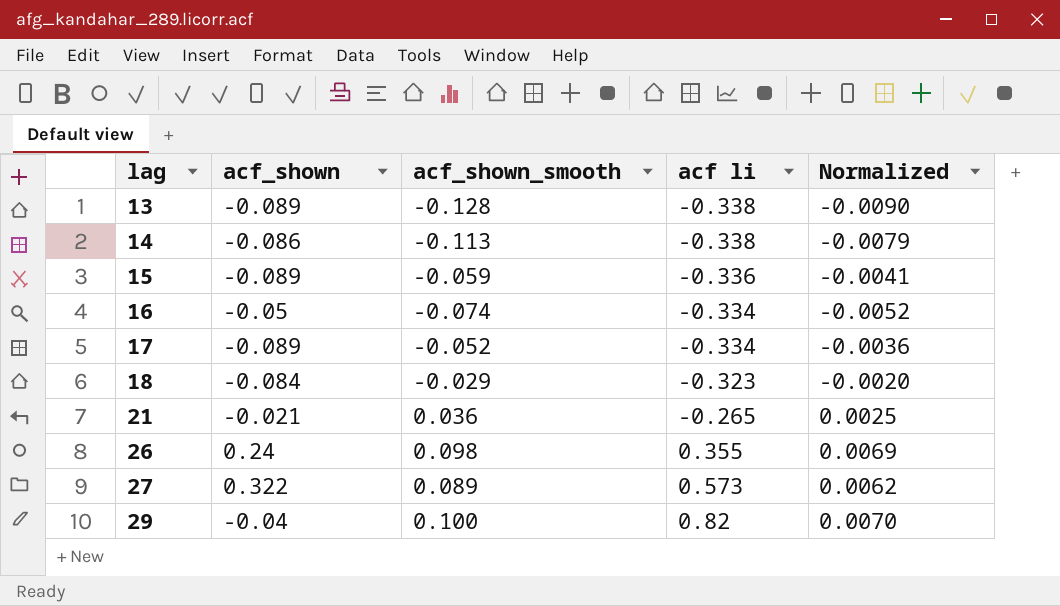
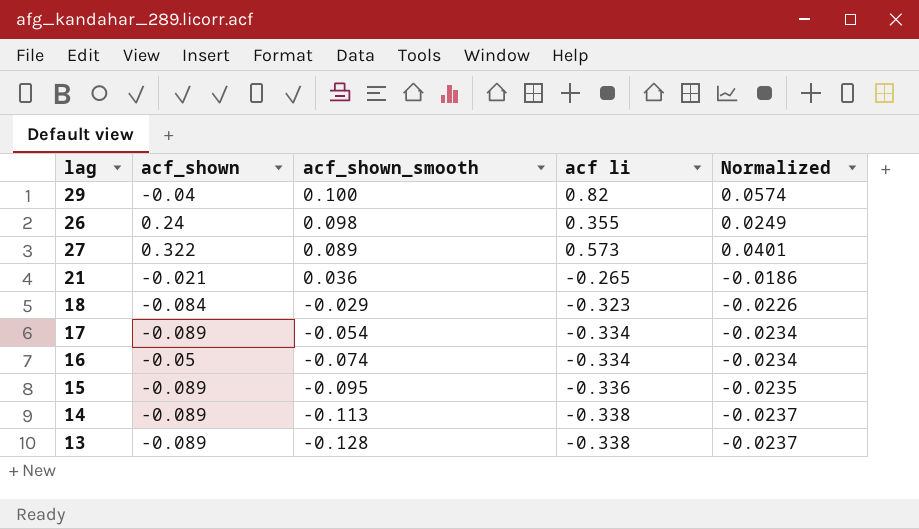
row order: lag ascending -> acf_shown_smooth descending
column Normalized | formula: [acf_shown_smooth] * 0.07 -> [acf li] * 0.07
17 | acf_shown_smooth: -0.052 -> -0.054
15 | acf_shown_smooth: -0.059 -> -0.095
14 | acf_shown: -0.086 -> -0.089

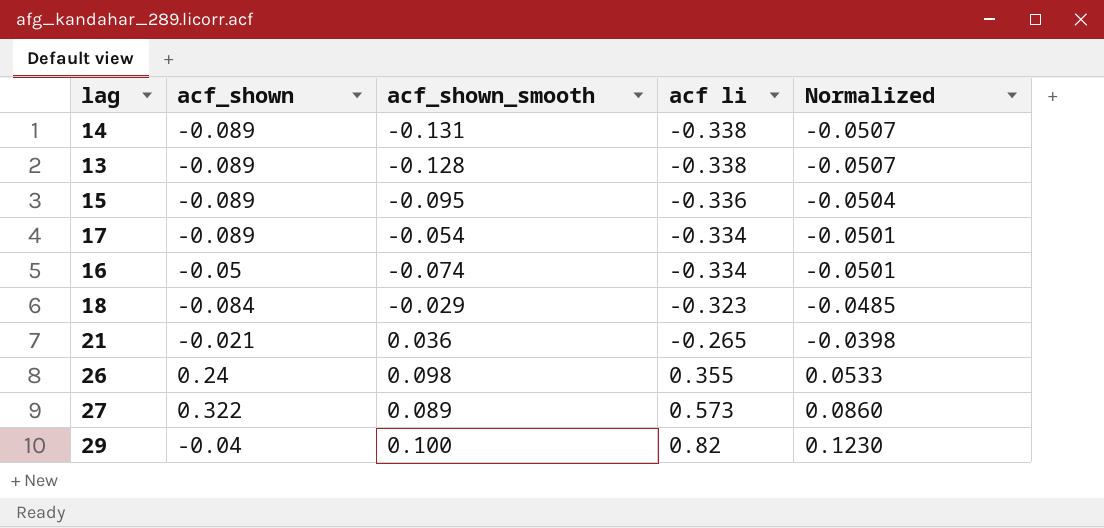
row order: acf_shown_smooth descending -> acf li ascending
column Normalized | formula: [acf li] * 0.07 -> [acf li] * 0.15
14 | acf_shown_smooth: -0.113 -> -0.131

